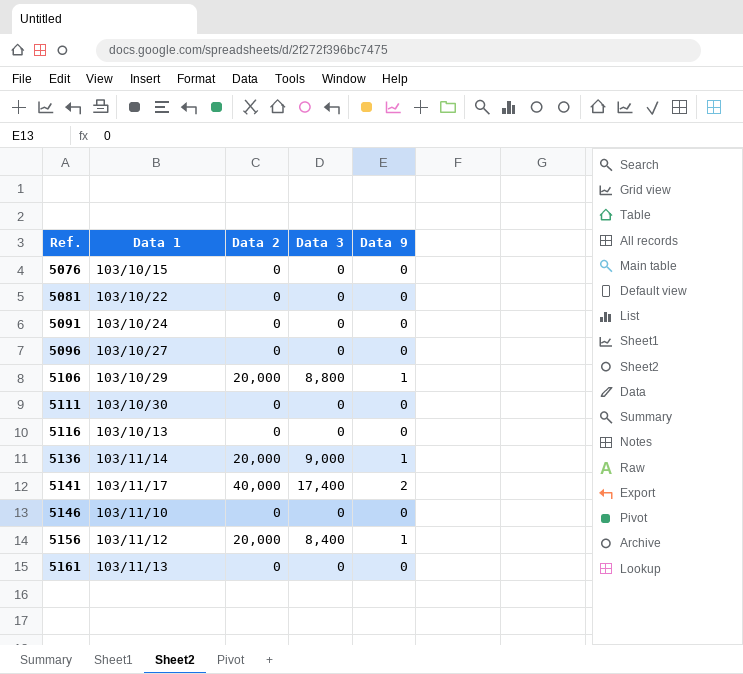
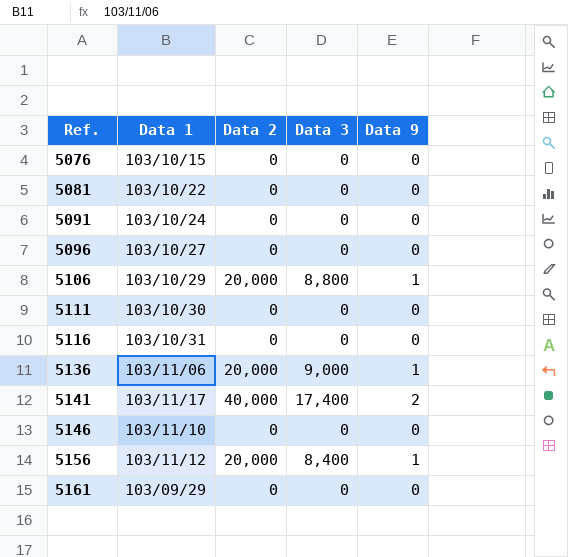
5116 | Data 1: 103/10/13 -> 103/10/31
5136 | Data 1: 103/11/14 -> 103/11/06
5161 | Data 1: 103/11/13 -> 103/09/29

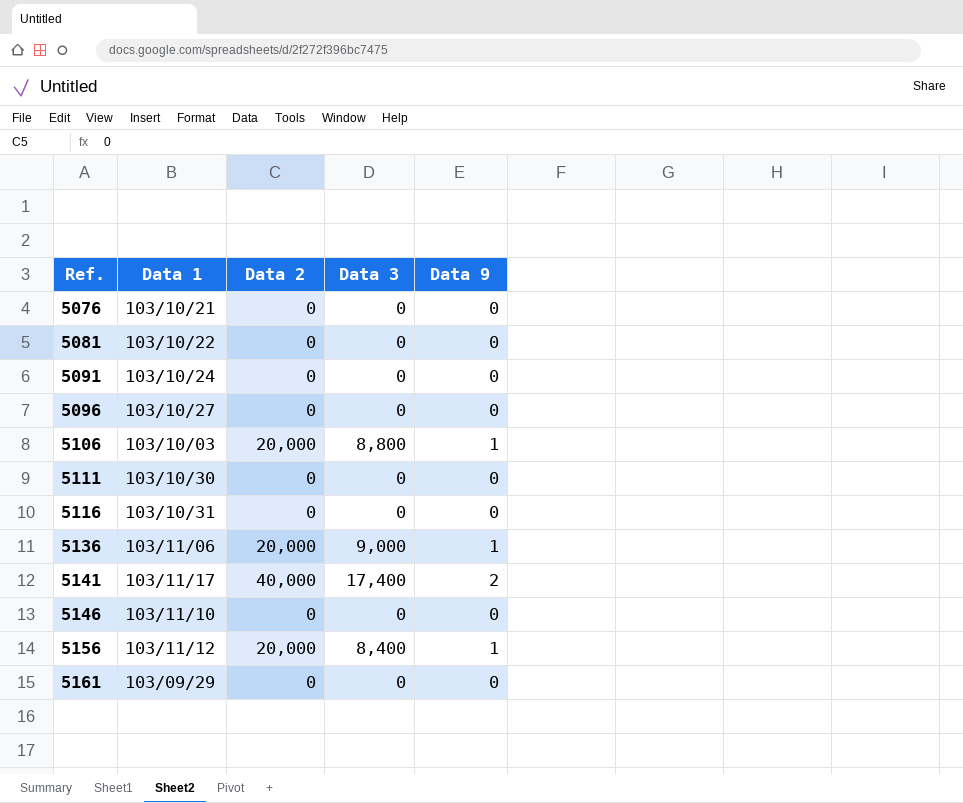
5076 | Data 1: 103/10/15 -> 103/10/21
5106 | Data 1: 103/10/29 -> 103/10/03

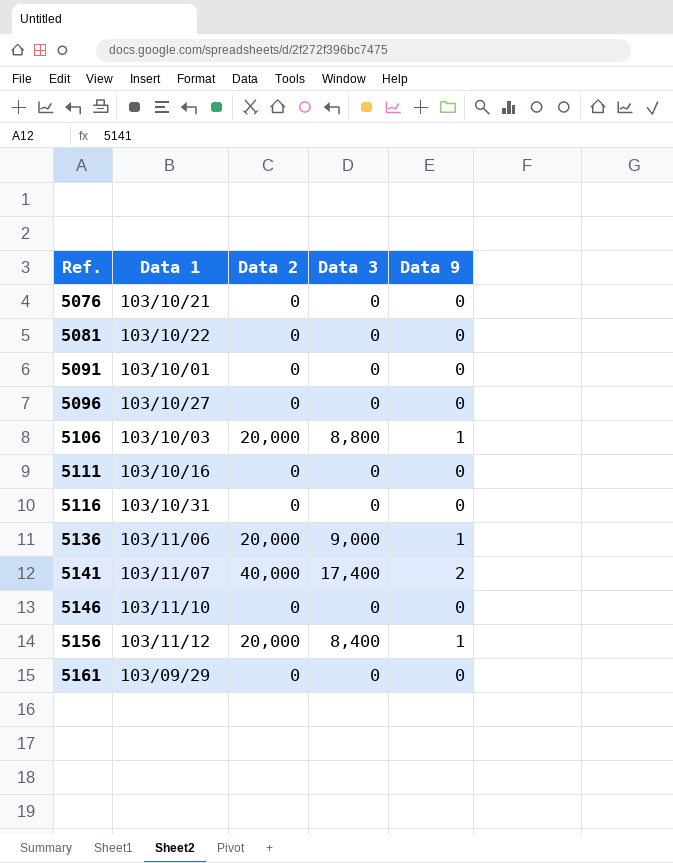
5091 | Data 1: 103/10/24 -> 103/10/01
5111 | Data 1: 103/10/30 -> 103/10/16
5141 | Data 1: 103/11/17 -> 103/11/07

